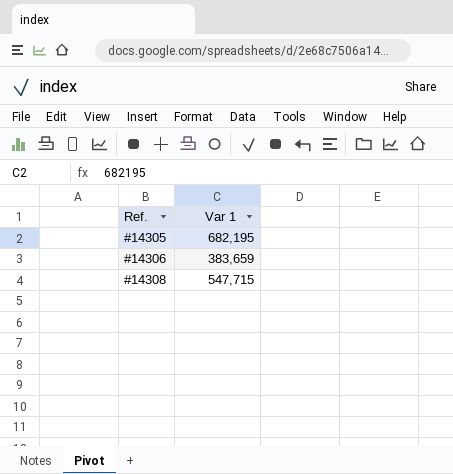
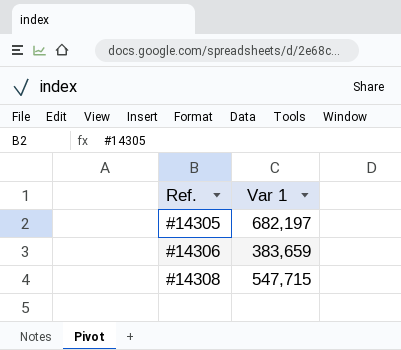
#14305 | Var 1: 682,195 -> 682,197

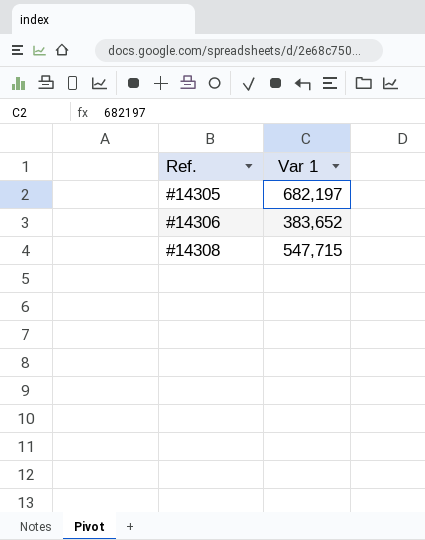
#14306 | Var 1: 383,659 -> 383,652

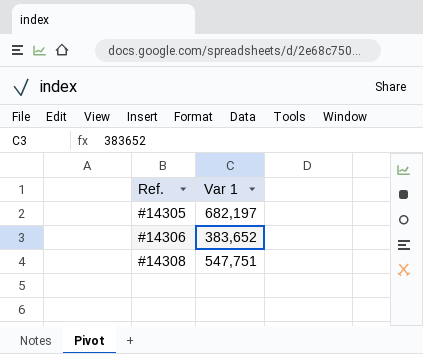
#14308 | Var 1: 547,715 -> 547,751

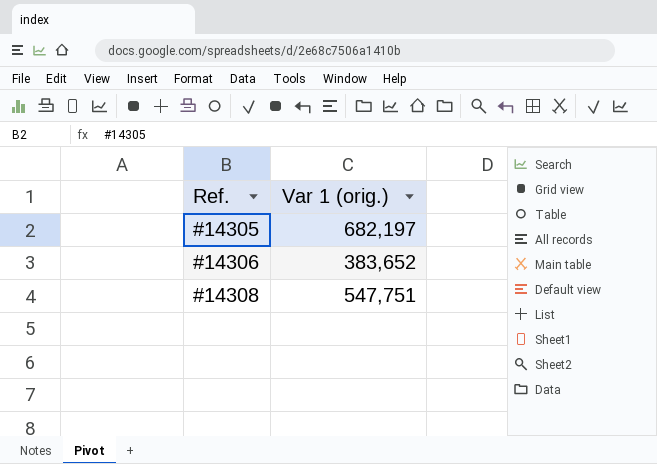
column name: Var 1 -> Var 1 (orig.)

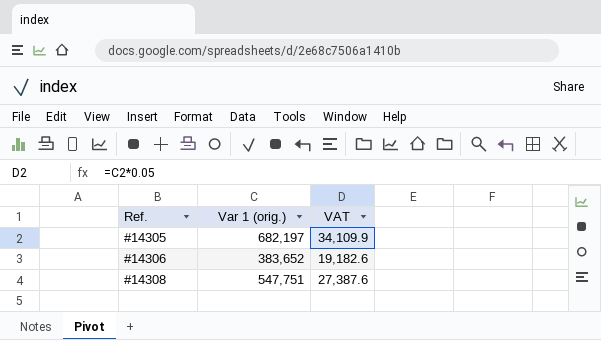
column VAT | formula: none -> [Var 1 (orig.)] * 0.05

